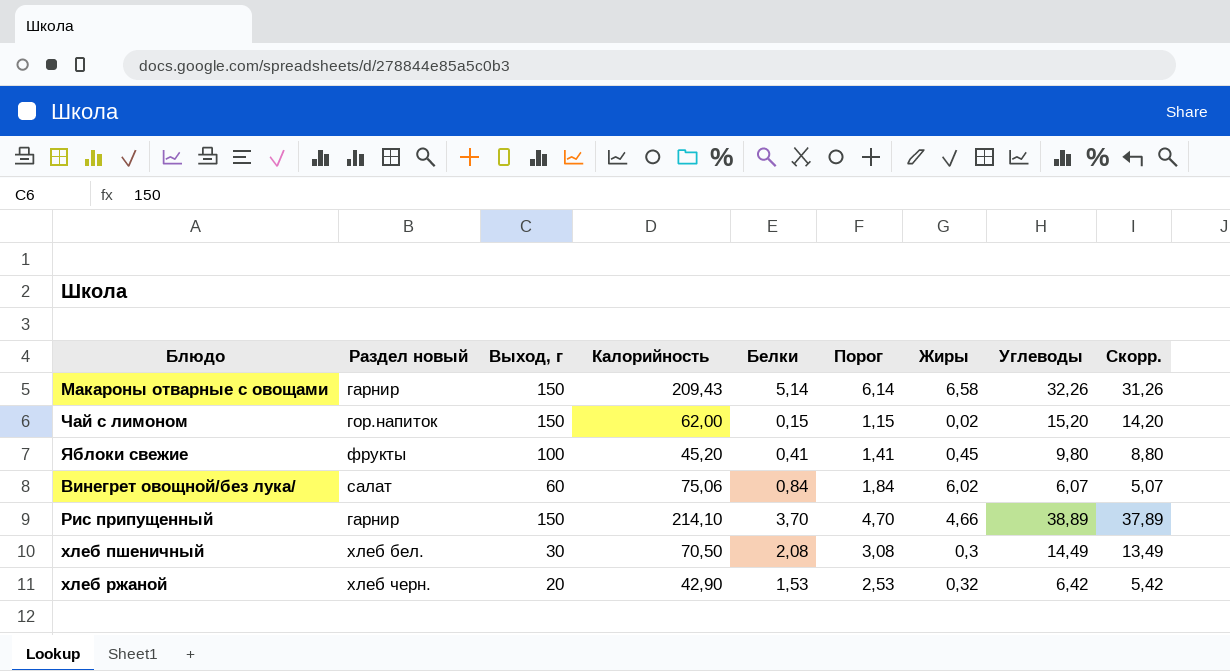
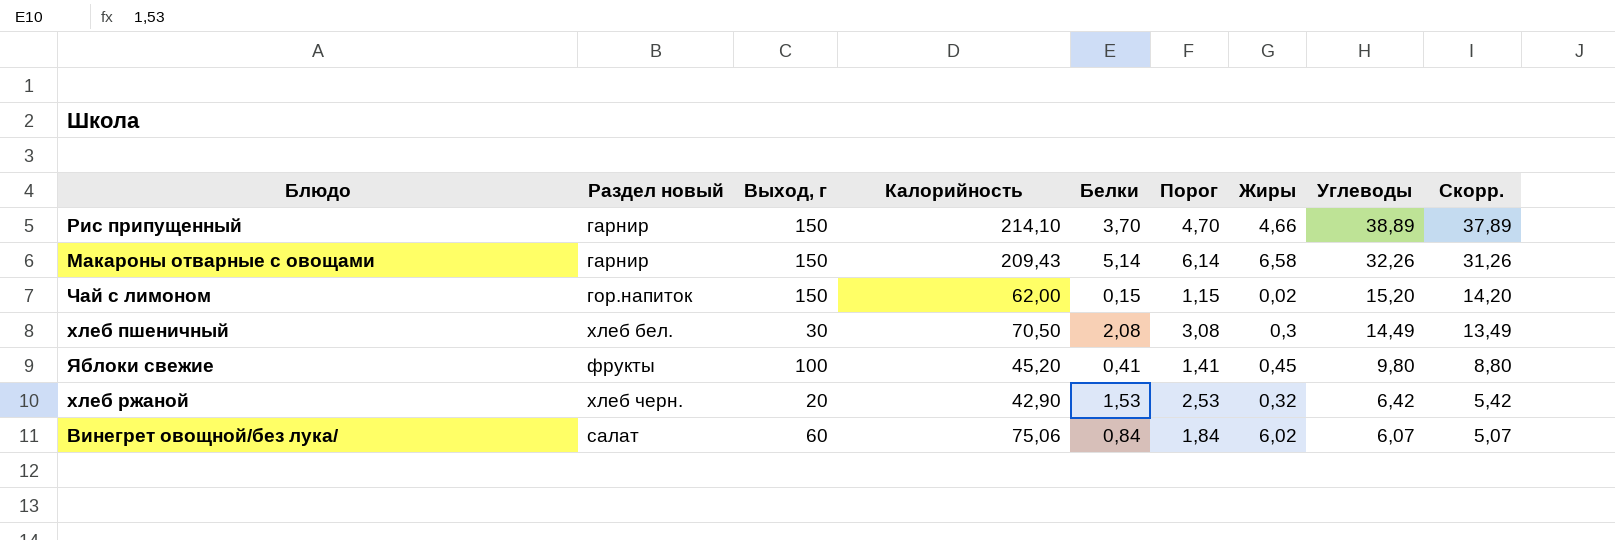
row order: none -> Углеводы descending

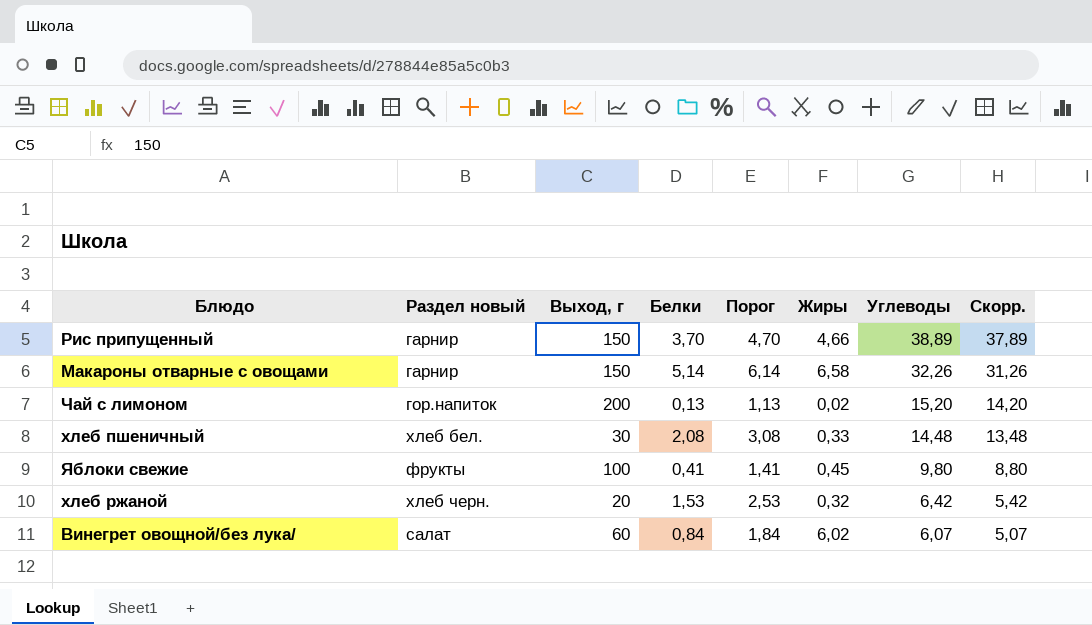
column Калорийность | position: 4 -> none
Чай с лимоном | Выход, г: 150 -> 200
Чай с лимоном | Белки: 0,15 -> 0,13
Чай с лимоном | Порог: 1,15 -> 1,13
хлеб пшеничный | Жиры: 0,3 -> 0,33
хлеб пшеничный | Углеводы: 14,49 -> 14,48
хлеб пшеничный | Скорр.: 13,49 -> 13,48

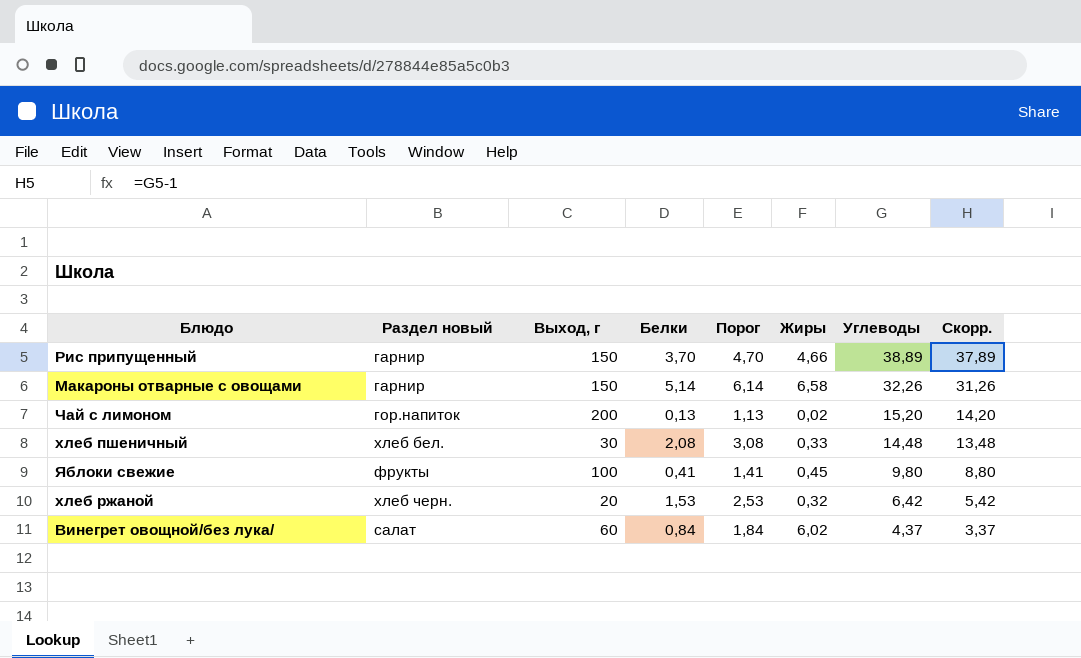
Винегрет овощной/без лука/ | Углеводы: 6,07 -> 4,37
Винегрет овощной/без лука/ | Скорр.: 5,07 -> 3,37

